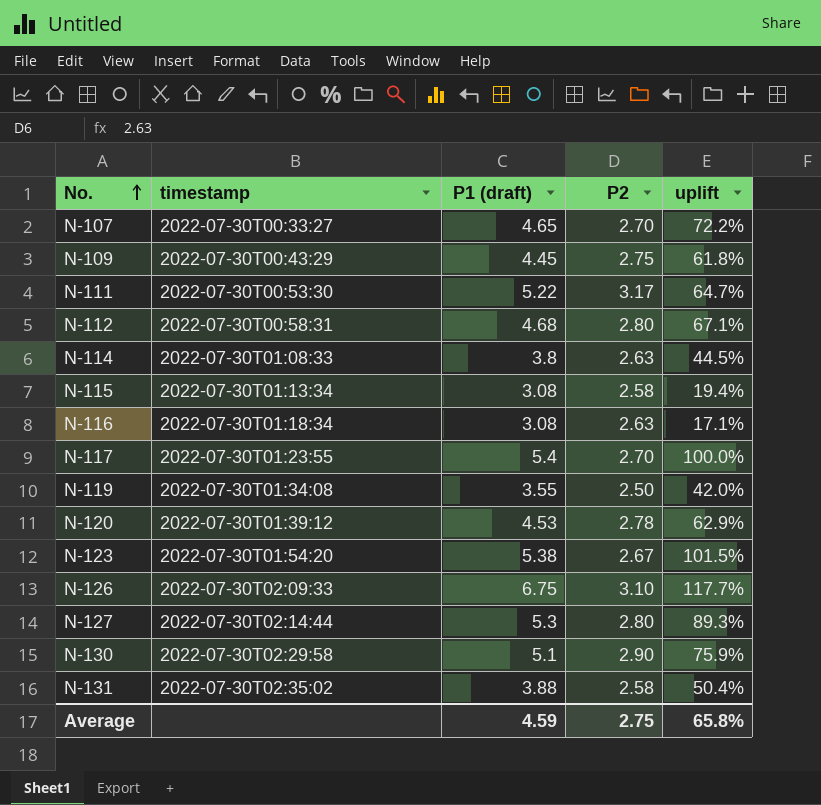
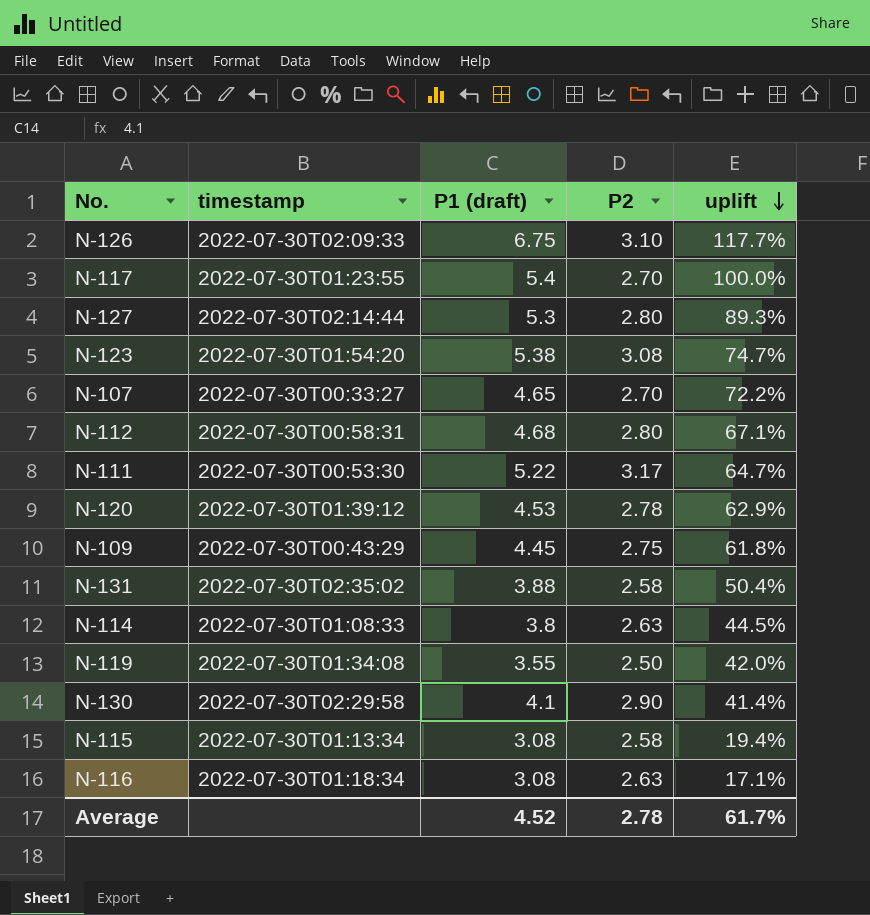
row order: No. ascending -> uplift descending
N-123 | P2: 2.67 -> 3.08
N-123 | uplift: 101.5% -> 74.7%
N-130 | P1 (draft): 5.1 -> 4.1
N-130 | uplift: 75.9% -> 41.4%
Average | P1 (draft): 4.59 -> 4.52
Average | P2: 2.75 -> 2.78
Average | uplift: 65.8% -> 61.7%

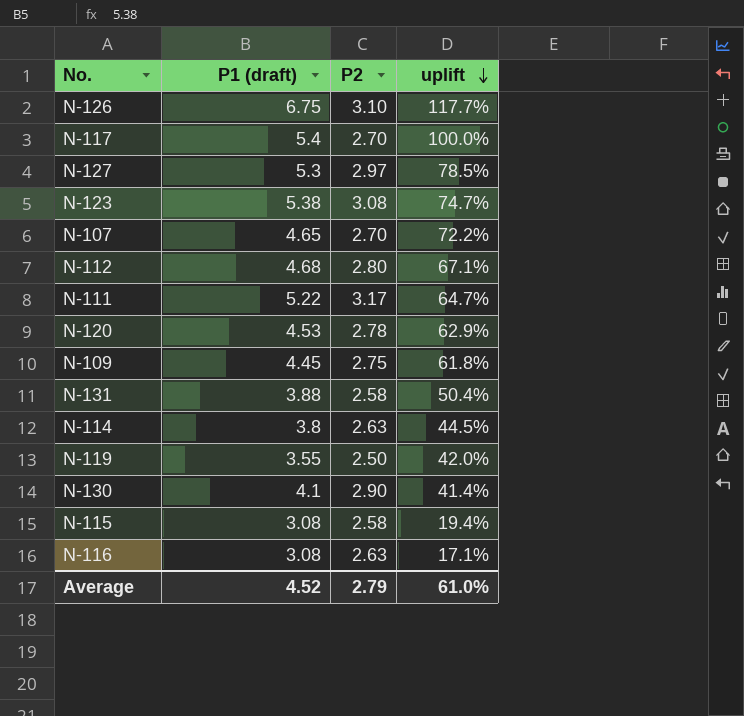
column timestamp | position: 2 -> none
N-127 | P2: 2.80 -> 2.97
N-127 | uplift: 89.3% -> 78.5%
Average | P2: 2.78 -> 2.79
Average | uplift: 61.7% -> 61.0%

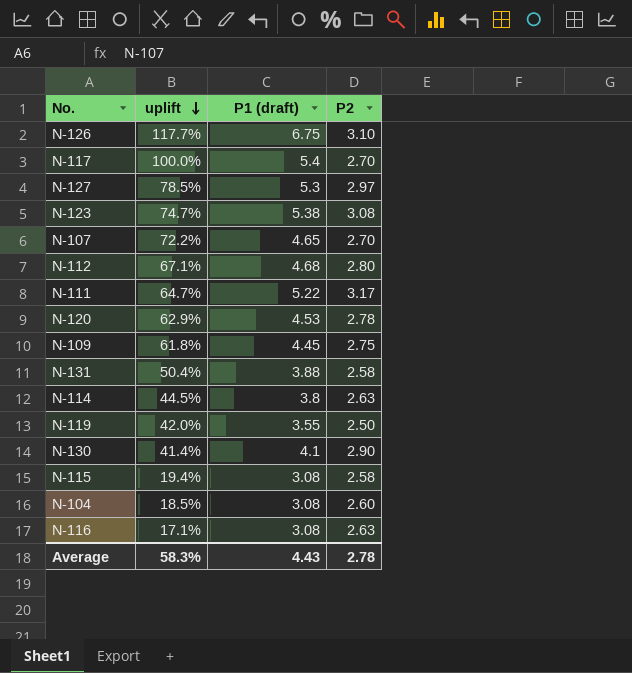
column uplift | position: 4 -> 2
row N-104: none -> 18.5% | 3.08 | 2.60
Average | uplift: 61.0% -> 58.3%
Average | P1 (draft): 4.52 -> 4.43
Average | P2: 2.79 -> 2.78

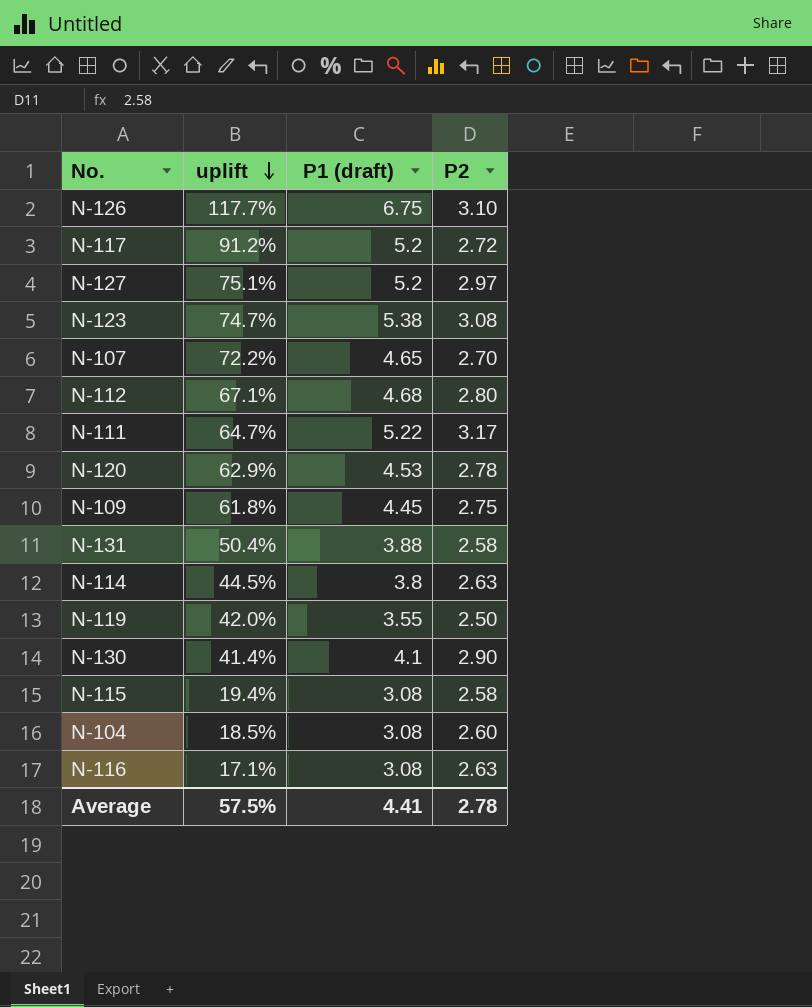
N-117 | uplift: 100.0% -> 91.2%
N-117 | P1 (draft): 5.4 -> 5.2
N-117 | P2: 2.70 -> 2.72
N-127 | uplift: 78.5% -> 75.1%
N-127 | P1 (draft): 5.3 -> 5.2
Average | uplift: 58.3% -> 57.5%
Average | P1 (draft): 4.43 -> 4.41

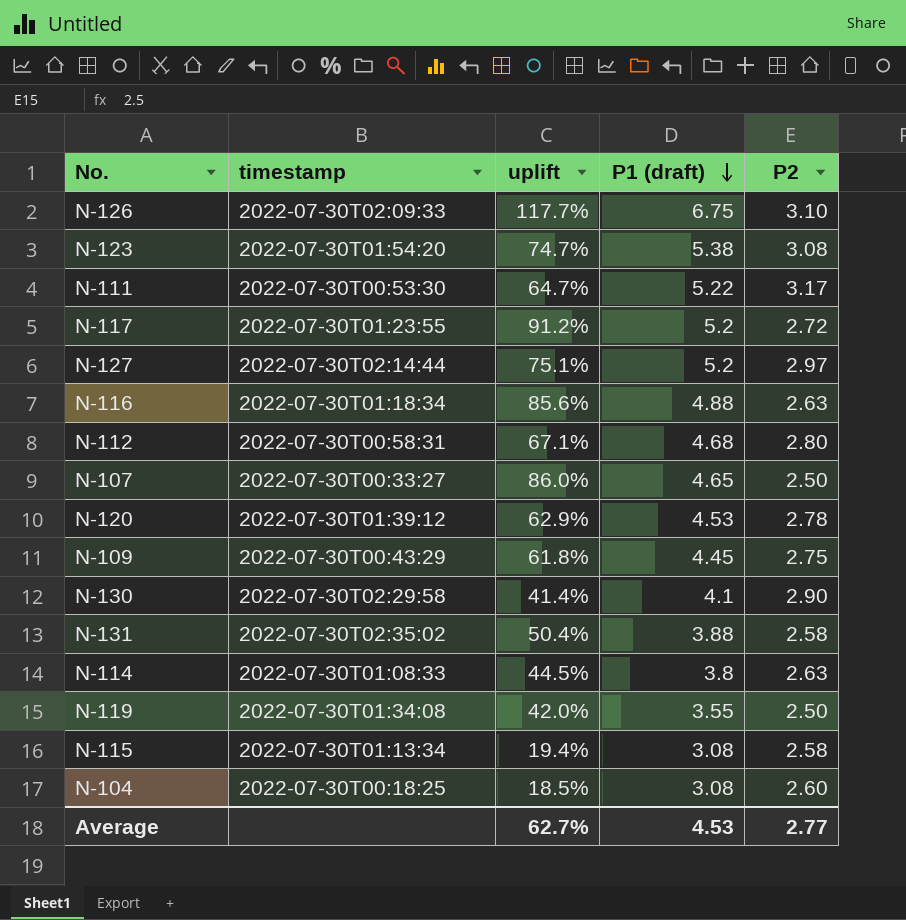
row order: uplift descending -> P1 (draft) descending
column timestamp | position: none -> 2
N-116 | uplift: 17.1% -> 85.6%
N-116 | P1 (draft): 3.08 -> 4.88
N-107 | uplift: 72.2% -> 86.0%
N-107 | P2: 2.70 -> 2.50
Average | uplift: 57.5% -> 62.7%
Average | P1 (draft): 4.41 -> 4.53
Average | P2: 2.78 -> 2.77

